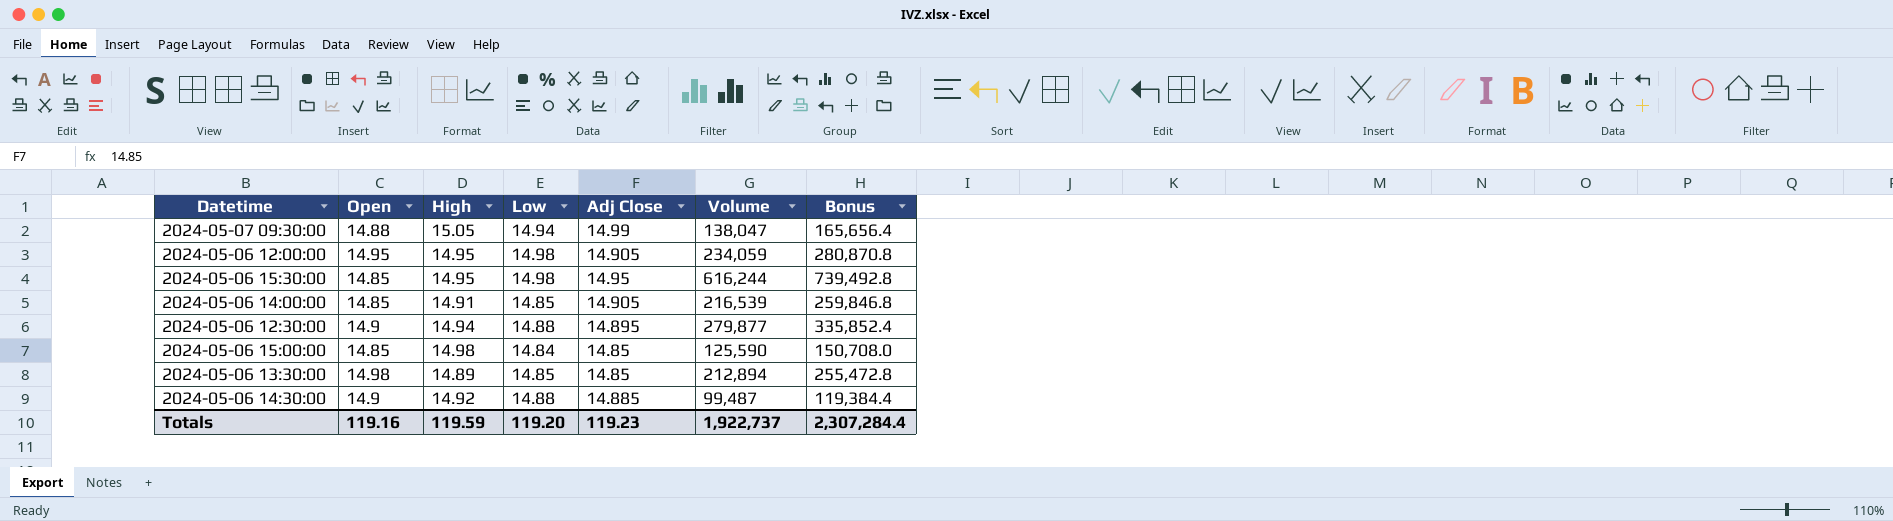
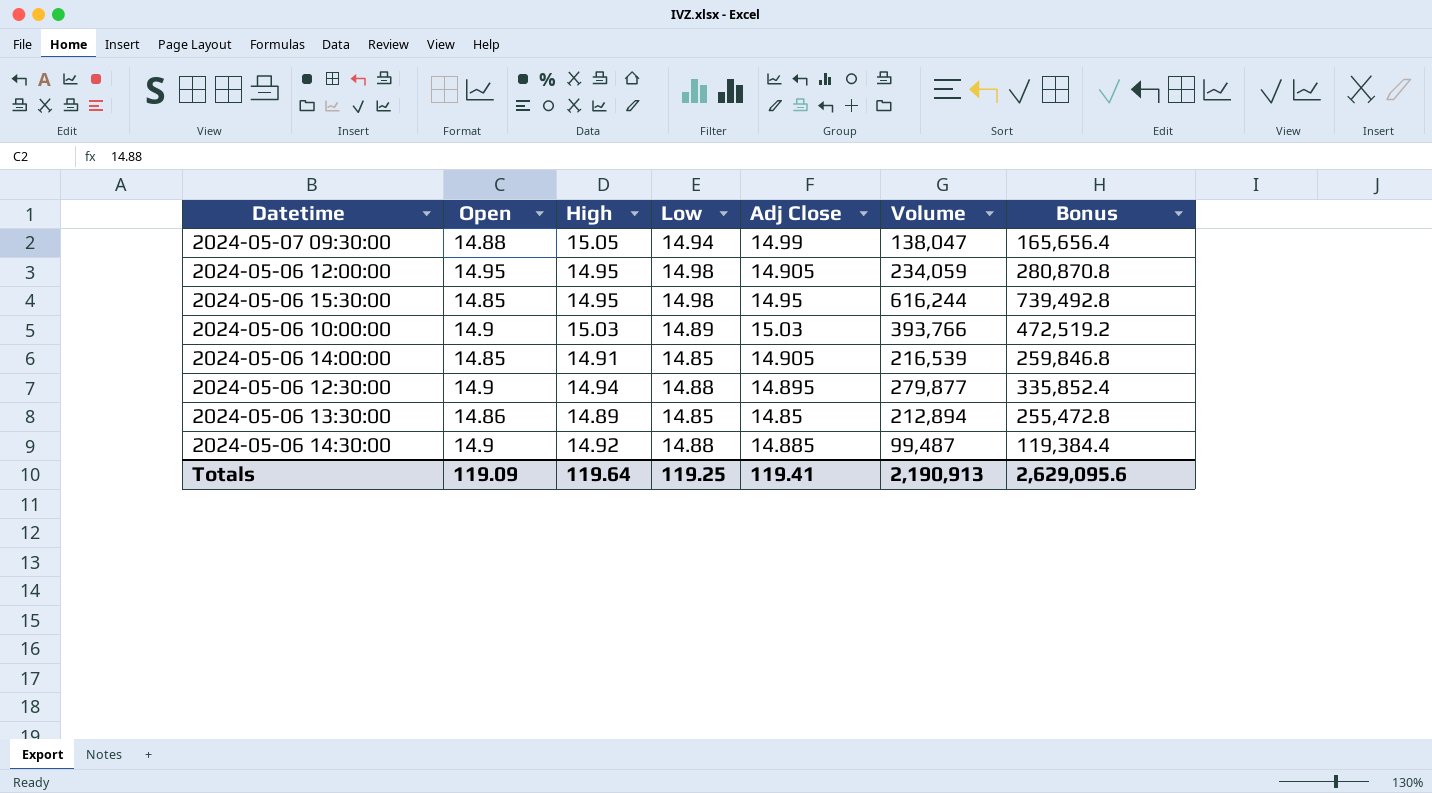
row 2024-05-06 15:00:00: 14.85 | 14.98 | 14.84 | 14.85 | 125,590 | 150,708.0 -> none
row 2024-05-06 10:00:00: none -> 14.9 | 15.03 | 14.89 | 15.03 | 393,766 | 472,519.2
2024-05-06 13:30:00 | Open: 14.98 -> 14.86
Totals | Open: 119.16 -> 119.09
Totals | High: 119.59 -> 119.64
Totals | Low: 119.20 -> 119.25
Totals | Adj Close: 119.23 -> 119.41
Totals | Volume: 1,922,737 -> 2,190,913
Totals | Bonus: 2,307,284.4 -> 2,629,095.6

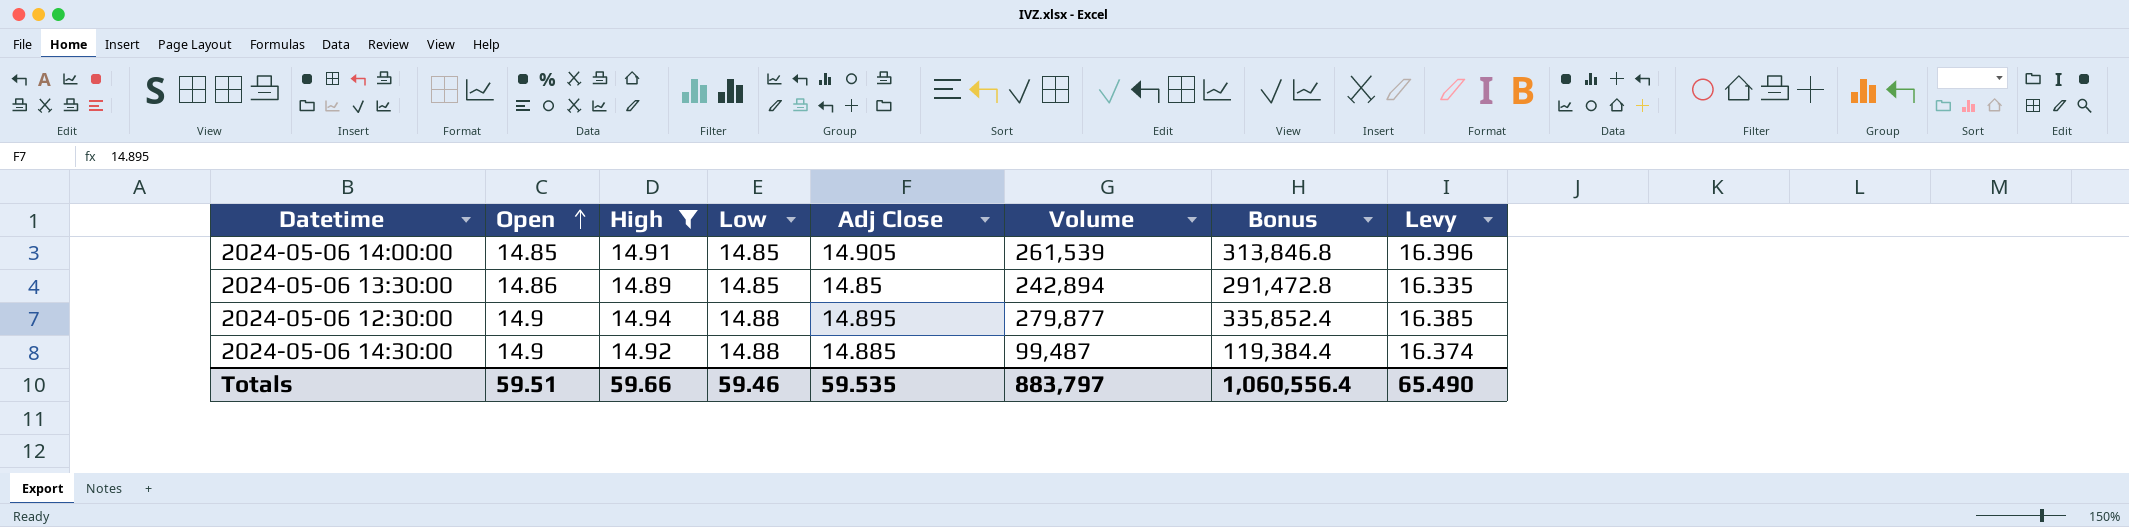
filter: none -> High <= 14.94
row order: none -> Open ascending
column Levy | formula: none -> [Adj Close] * 1.1
2024-05-06 14:00:00 | Volume: 216,539 -> 261,539
2024-05-06 14:00:00 | Bonus: 259,846.8 -> 313,846.8
2024-05-06 13:30:00 | Volume: 212,894 -> 242,894
2024-05-06 13:30:00 | Bonus: 255,472.8 -> 291,472.8
Totals | Open: 119.09 -> 59.51
Totals | High: 119.64 -> 59.66
Totals | Low: 119.25 -> 59.46
Totals | Adj Close: 119.41 -> 59.535
Totals | Volume: 2,190,913 -> 883,797
Totals | Bonus: 2,629,095.6 -> 1,060,556.4

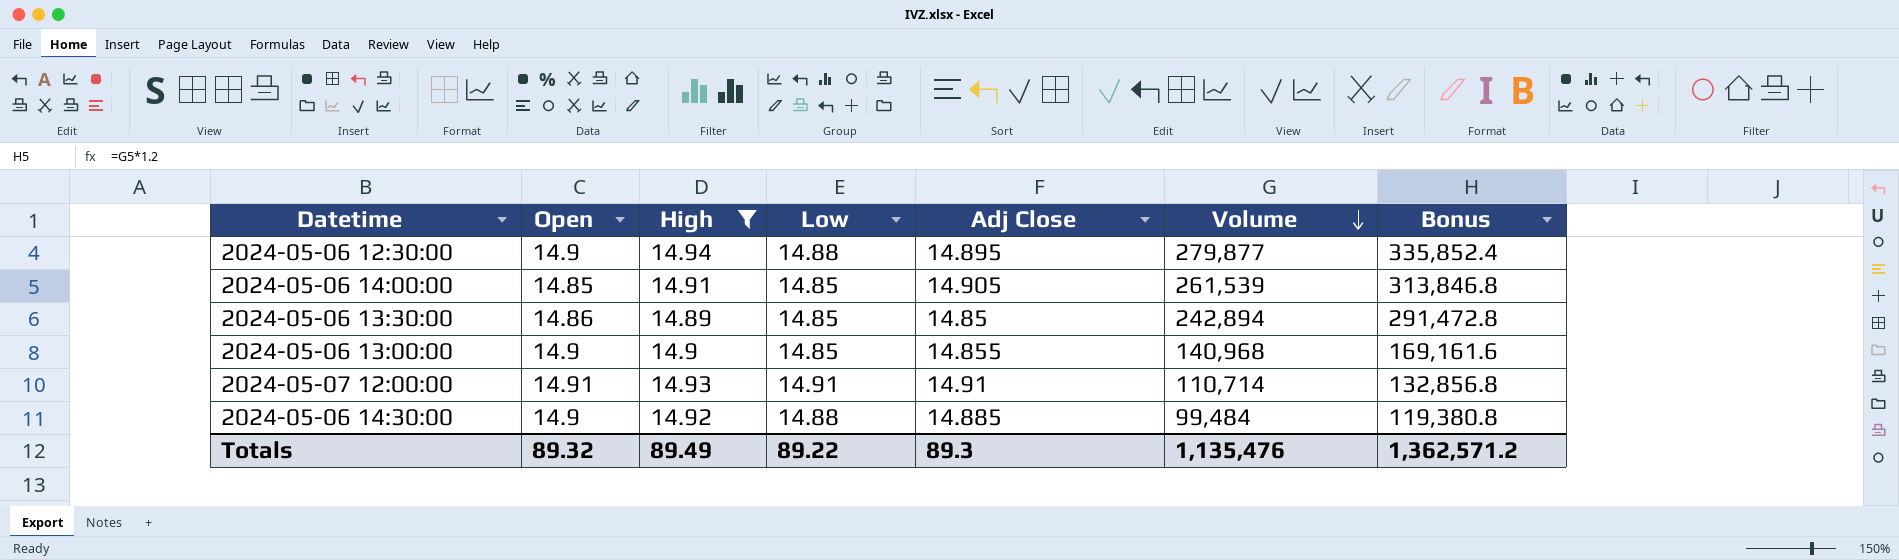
row order: Open ascending -> Volume descending
column Levy | formula: [Adj Close] * 1.1 -> none
row 2024-05-06 13:00:00: none -> 14.9 | 14.9 | 14.85 | 14.855 | 140,968 | 169,161.6
row 2024-05-07 12:00:00: none -> 14.91 | 14.93 | 14.91 | 14.91 | 110,714 | 132,856.8
2024-05-06 14:30:00 | Volume: 99,487 -> 99,484
2024-05-06 14:30:00 | Bonus: 119,384.4 -> 119,380.8
Totals | Open: 59.51 -> 89.32
Totals | High: 59.66 -> 89.49
Totals | Low: 59.46 -> 89.22
Totals | Adj Close: 59.535 -> 89.3
Totals | Volume: 883,797 -> 1,135,476
Totals | Bonus: 1,060,556.4 -> 1,362,571.2

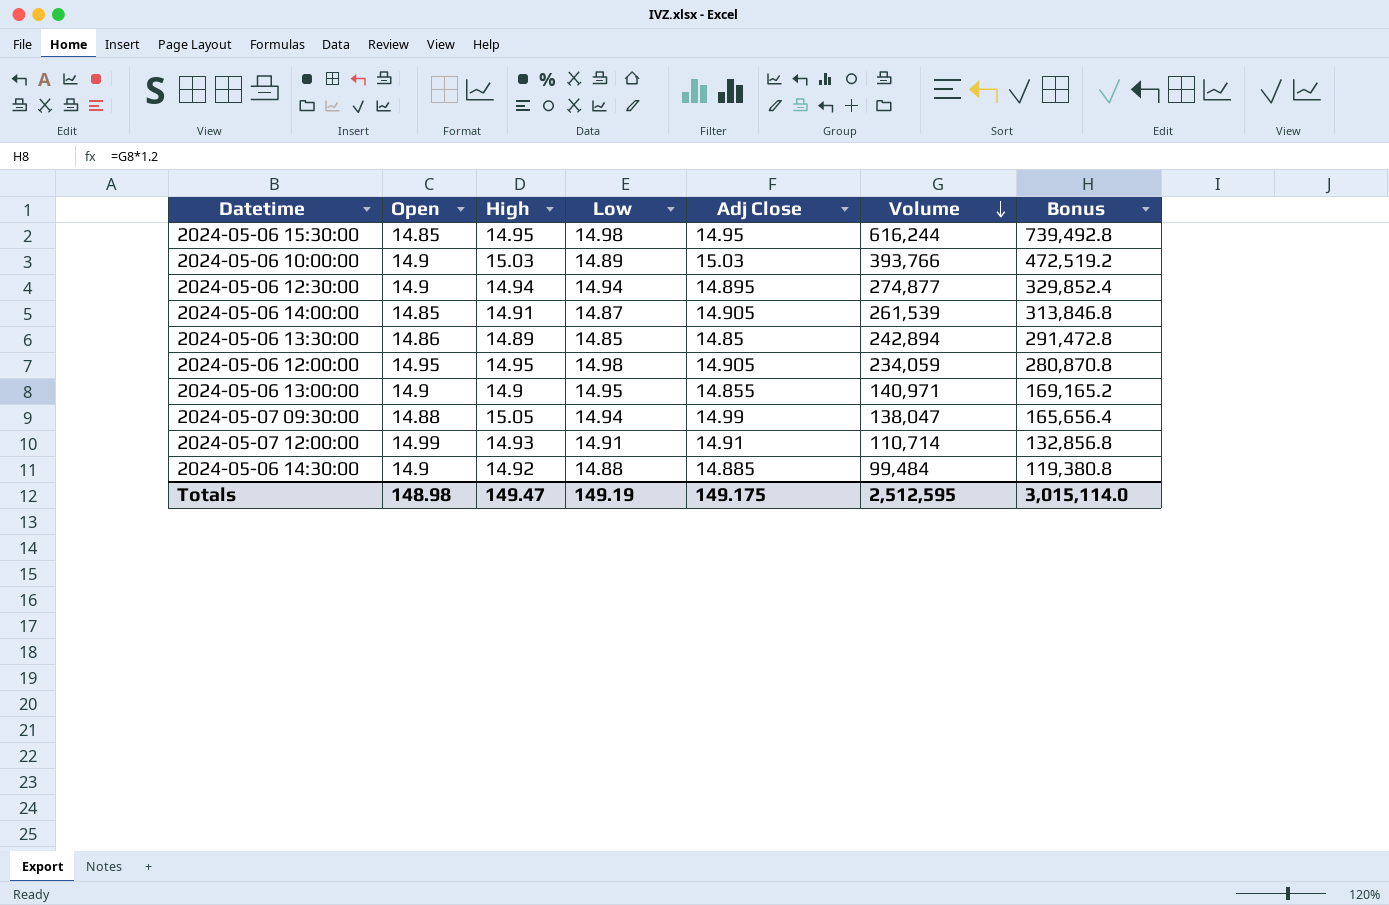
filter: High <= 14.94 -> none
2024-05-06 12:30:00 | Low: 14.88 -> 14.94
2024-05-06 12:30:00 | Volume: 279,877 -> 274,877
2024-05-06 12:30:00 | Bonus: 335,852.4 -> 329,852.4
2024-05-06 14:00:00 | Low: 14.85 -> 14.87
2024-05-06 13:00:00 | Low: 14.85 -> 14.95
2024-05-06 13:00:00 | Volume: 140,968 -> 140,971
2024-05-06 13:00:00 | Bonus: 169,161.6 -> 169,165.2
2024-05-07 12:00:00 | Open: 14.91 -> 14.99
Totals | Open: 89.32 -> 148.98
Totals | High: 89.49 -> 149.47
Totals | Low: 89.22 -> 149.19
Totals | Adj Close: 89.3 -> 149.175
Totals | Volume: 1,135,476 -> 2,512,595
Totals | Bonus: 1,362,571.2 -> 3,015,114.0

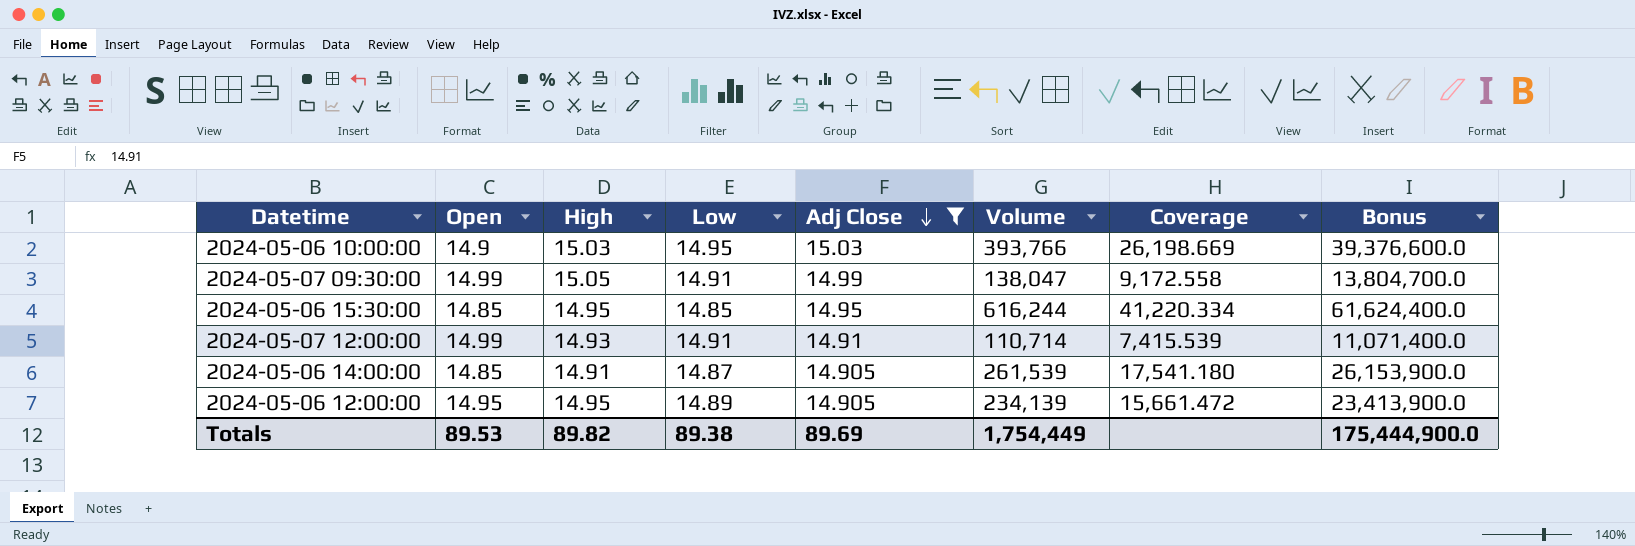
filter: none -> Adj Close >= 14.905
row order: Volume descending -> Adj Close descending
column Coverage | formula: none -> [Volume] / [High]
column Bonus | formula: [Volume] * 1.2 -> [Volume] * 100
2024-05-06 10:00:00 | Low: 14.89 -> 14.95
2024-05-07 09:30:00 | Open: 14.88 -> 14.99
2024-05-07 09:30:00 | Low: 14.94 -> 14.91
2024-05-06 15:30:00 | Low: 14.98 -> 14.85
2024-05-06 12:00:00 | Low: 14.98 -> 14.89
2024-05-06 12:00:00 | Volume: 234,059 -> 234,139
Totals | Open: 148.98 -> 89.53
Totals | High: 149.47 -> 89.82
Totals | Low: 149.19 -> 89.38
Totals | Adj Close: 149.175 -> 89.69
Totals | Volume: 2,512,595 -> 1,754,449
Totals | Bonus: 3,015,114.0 -> 175,444,900.0

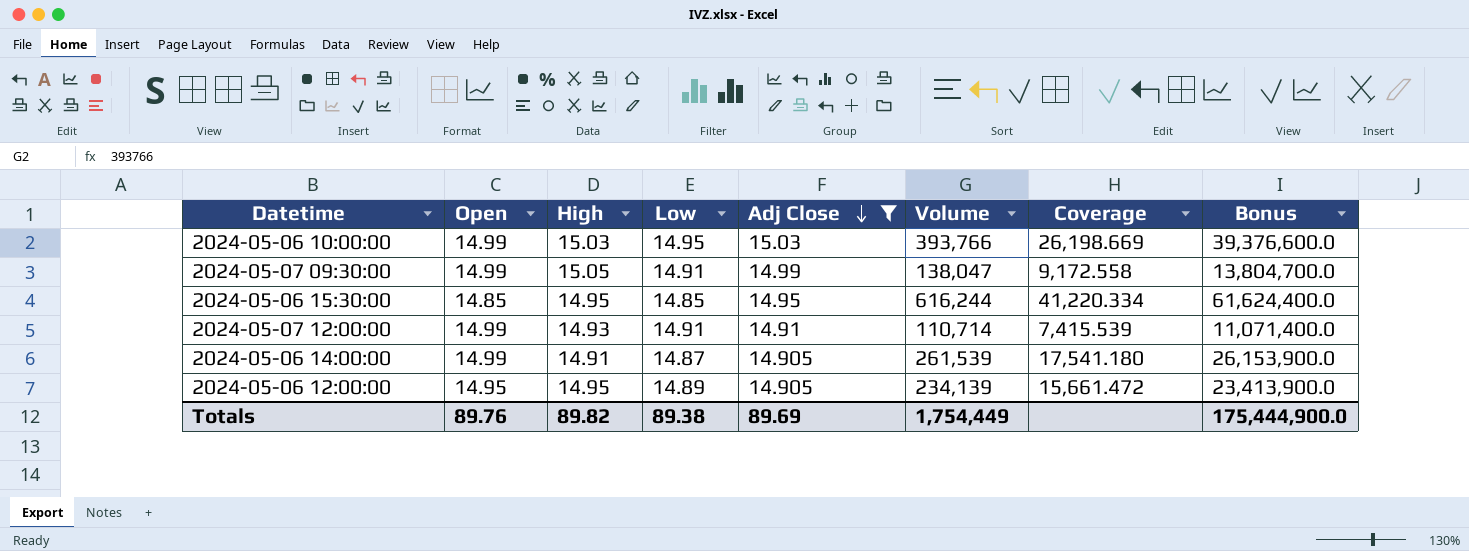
2024-05-06 10:00:00 | Open: 14.9 -> 14.99
2024-05-06 14:00:00 | Open: 14.85 -> 14.99
Totals | Open: 89.53 -> 89.76

